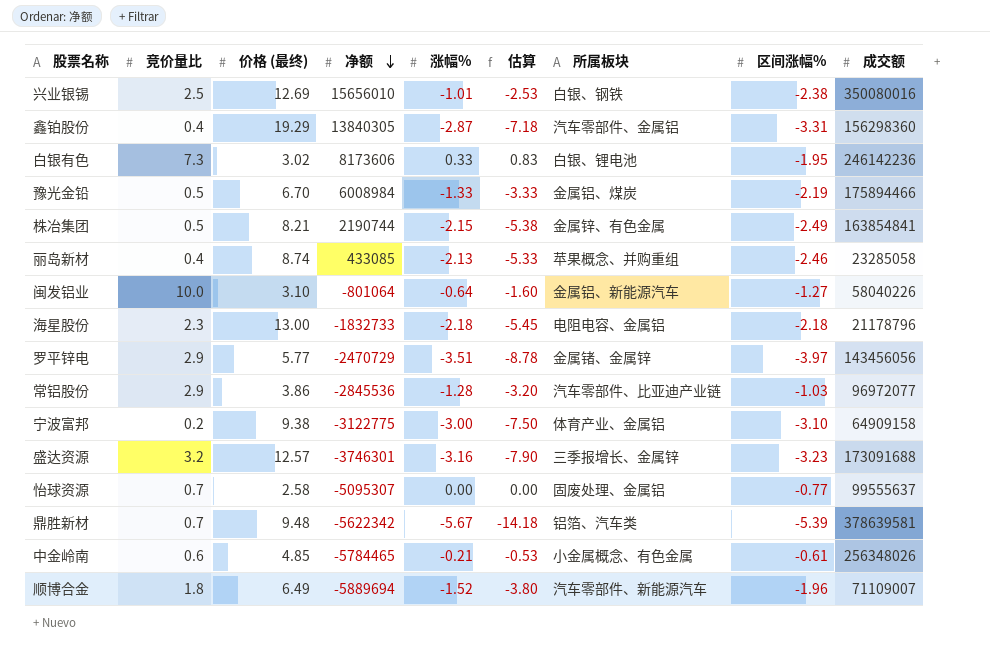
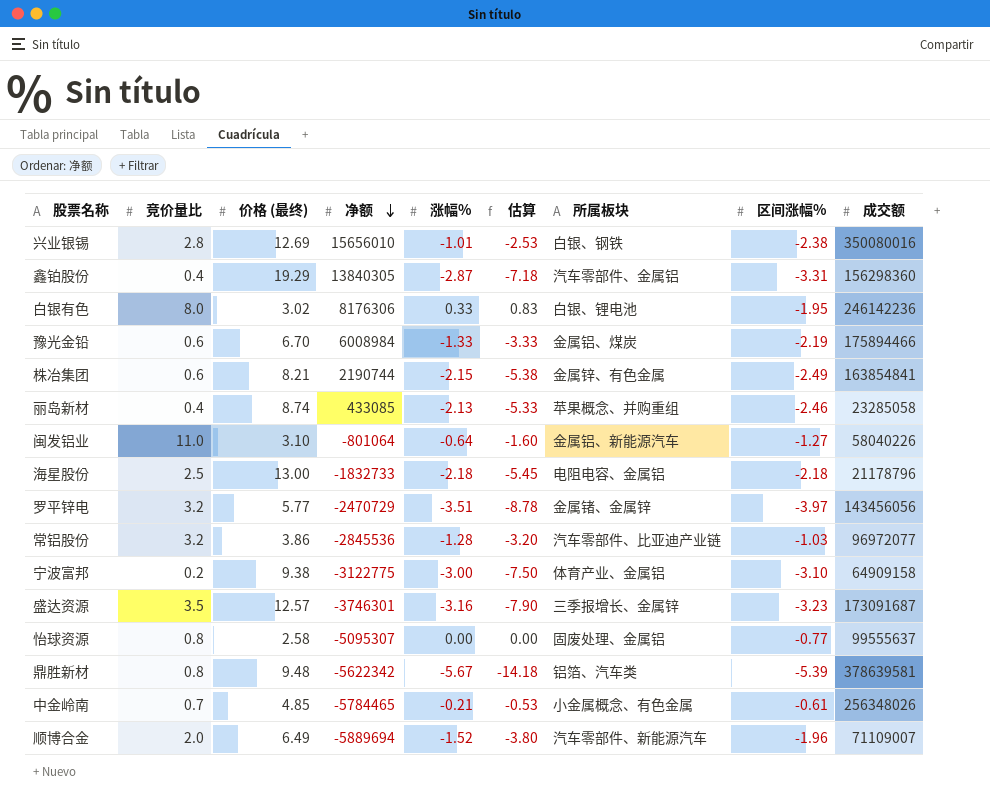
兴业银锡 | 竞价量比: 2.5 -> 2.8
白银有色 | 竞价量比: 7.3 -> 8.0
白银有色 | 净额: 8173606 -> 8176306
豫光金铅 | 竞价量比: 0.5 -> 0.6
株冶集团 | 竞价量比: 0.5 -> 0.6
闽发铝业 | 竞价量比: 10.0 -> 11.0
海星股份 | 竞价量比: 2.3 -> 2.5
罗平锌电 | 竞价量比: 2.9 -> 3.2
常铝股份 | 竞价量比: 2.9 -> 3.2
盛达资源 | 竞价量比: 3.2 -> 3.5
盛达资源 | 成交额: 173091688 -> 173091687
怡球资源 | 竞价量比: 0.7 -> 0.8
鼎胜新材 | 竞价量比: 0.7 -> 0.8
中金岭南 | 竞价量比: 0.6 -> 0.7
顺博合金 | 竞价量比: 1.8 -> 2.0

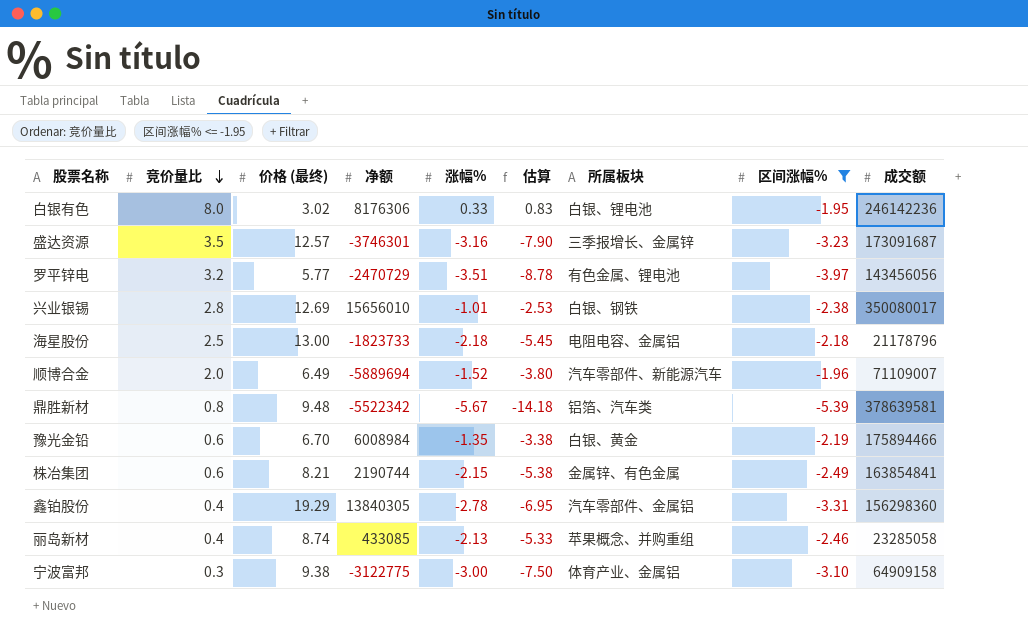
filter: none -> 区间涨幅% <= -1.95
row order: 净额 descending -> 竞价量比 descending
罗平锌电 | 所属板块: 金属锗、金属锌 -> 有色金属、锂电池
兴业银锡 | 成交额: 350080016 -> 350080017
海星股份 | 净额: -1832733 -> -1823733
鼎胜新材 | 净额: -5622342 -> -5522342
豫光金铅 | 涨幅%: -1.33 -> -1.35
豫光金铅 | 估算: -3.33 -> -3.38
豫光金铅 | 所属板块: 金属铝、煤炭 -> 白银、黄金
鑫铂股份 | 涨幅%: -2.87 -> -2.78
鑫铂股份 | 估算: -7.18 -> -6.95
宁波富邦 | 竞价量比: 0.2 -> 0.3

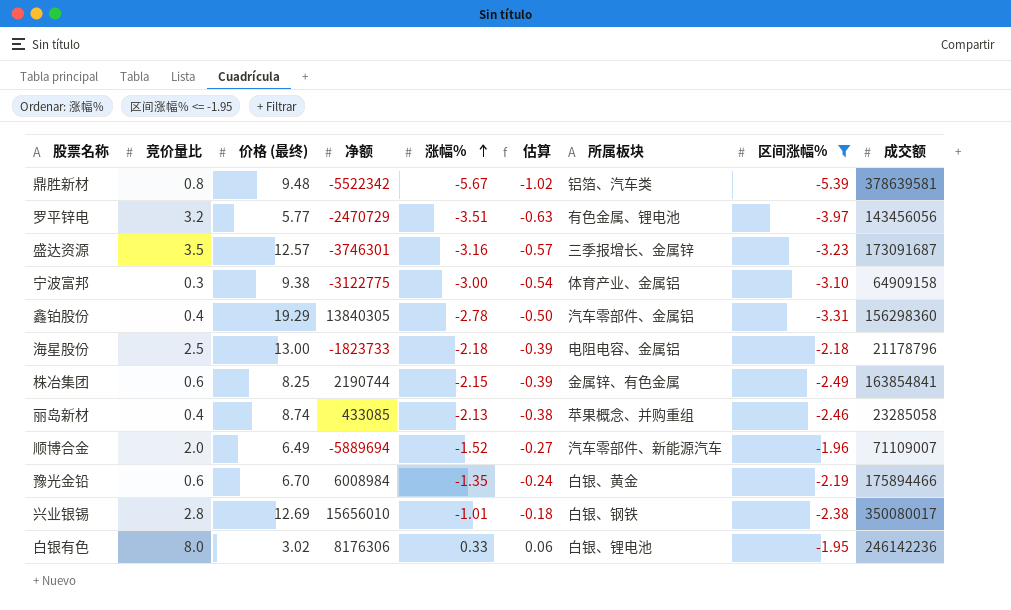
row order: 竞价量比 descending -> 涨幅% ascending
column 估算 | formula: [涨幅%] * 2.5 -> [涨幅%] * 0.18
株冶集团 | 价格 (最终): 8.21 -> 8.25

